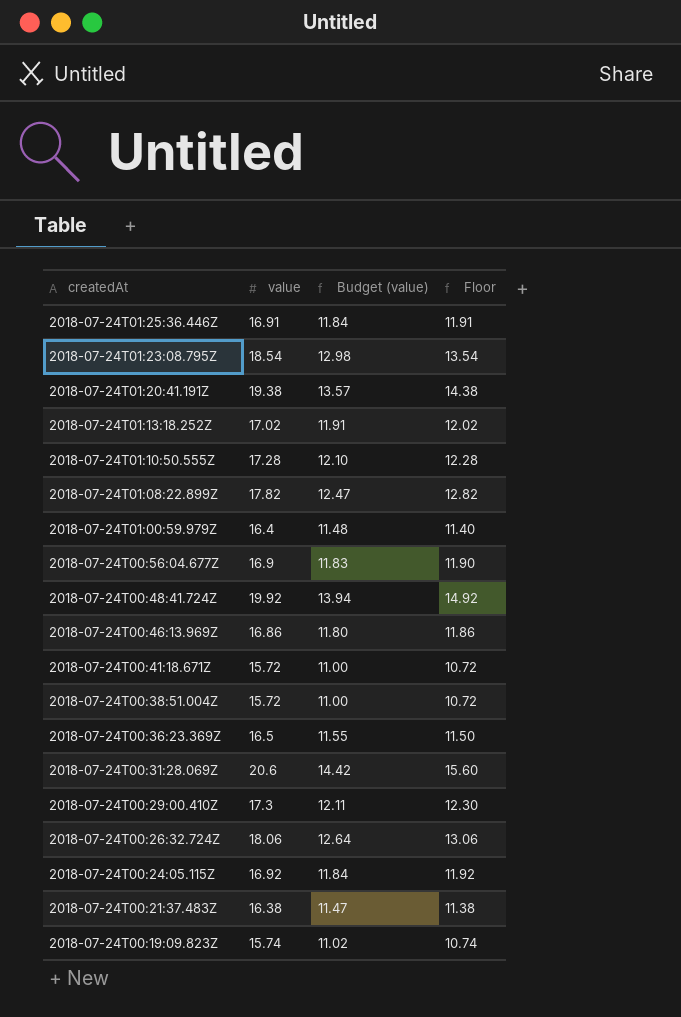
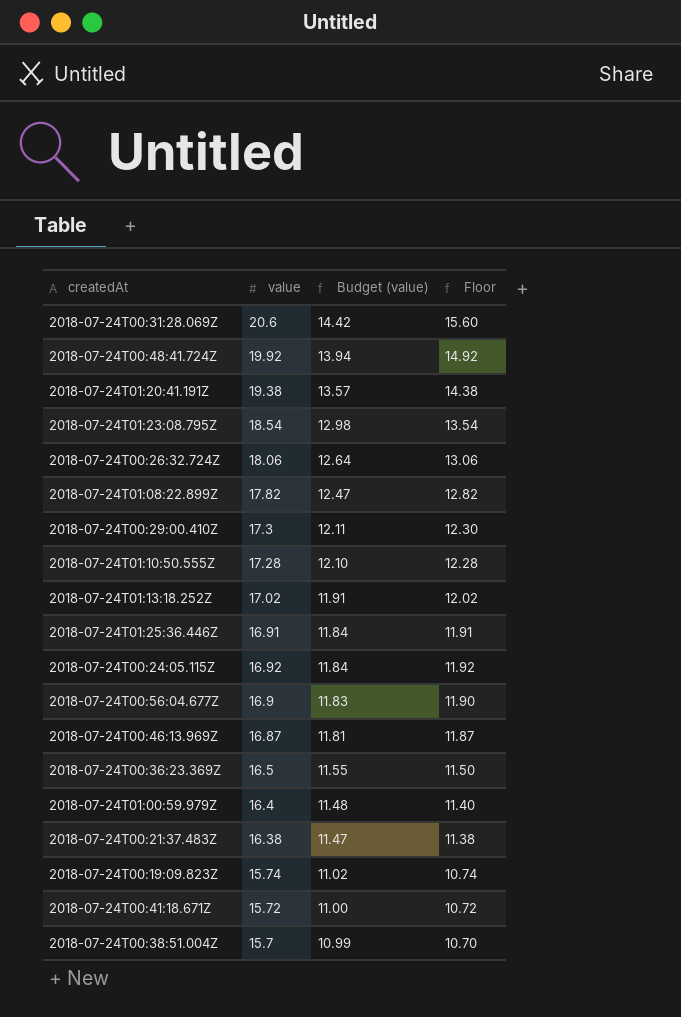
row order: createdAt descending -> Budget (value) descending
2018-07-24T00:46:13.969Z | value: 16.86 -> 16.87
2018-07-24T00:46:13.969Z | Budget (value): 11.80 -> 11.81
2018-07-24T00:46:13.969Z | Floor: 11.86 -> 11.87
2018-07-24T00:38:51.004Z | value: 15.72 -> 15.7
2018-07-24T00:38:51.004Z | Budget (value): 11.00 -> 10.99
2018-07-24T00:38:51.004Z | Floor: 10.72 -> 10.70

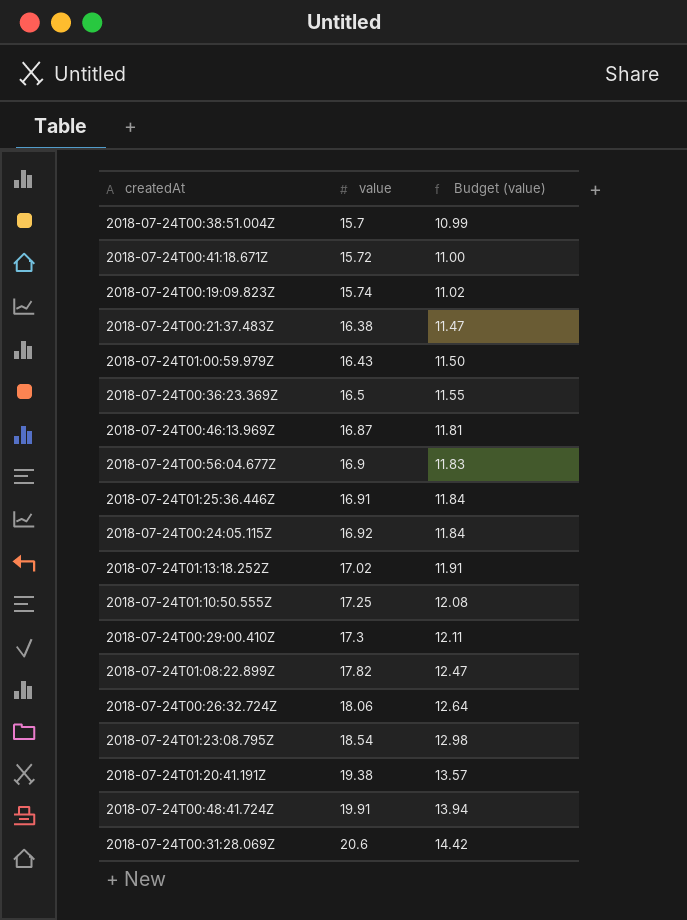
row order: Budget (value) descending -> value ascending
column Floor | formula: [value] - 5 -> none
2018-07-24T01:00:59.979Z | value: 16.4 -> 16.43
2018-07-24T01:00:59.979Z | Budget (value): 11.48 -> 11.50
2018-07-24T01:10:50.555Z | value: 17.28 -> 17.25
2018-07-24T01:10:50.555Z | Budget (value): 12.10 -> 12.08
2018-07-24T00:48:41.724Z | value: 19.92 -> 19.91

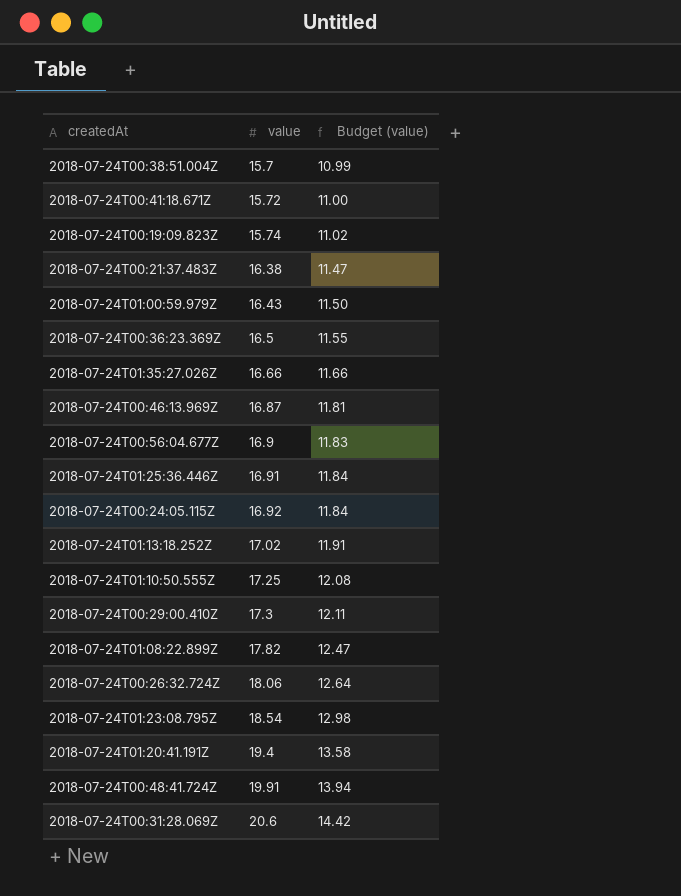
row 2018-07-24T01:35:27.026Z: none -> 16.66 | 11.66
2018-07-24T01:20:41.191Z | value: 19.38 -> 19.4
2018-07-24T01:20:41.191Z | Budget (value): 13.57 -> 13.58

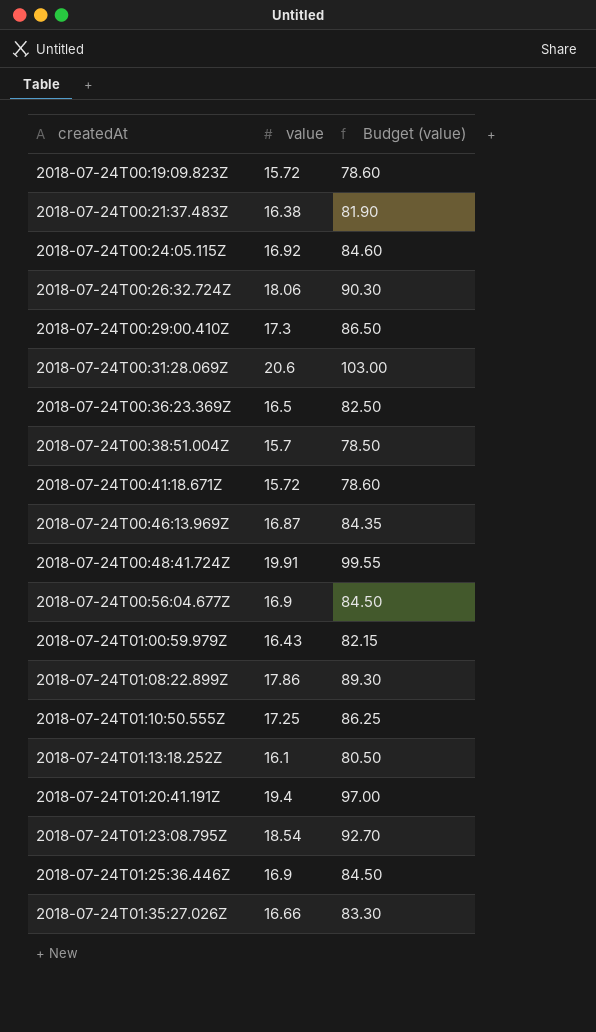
row order: value ascending -> createdAt ascending
column Budget (value) | formula: [value] * 0.7 -> [value] * 5
2018-07-24T00:19:09.823Z | value: 15.74 -> 15.72
2018-07-24T01:08:22.899Z | value: 17.82 -> 17.86
2018-07-24T01:13:18.252Z | value: 17.02 -> 16.1
2018-07-24T01:25:36.446Z | value: 16.91 -> 16.9

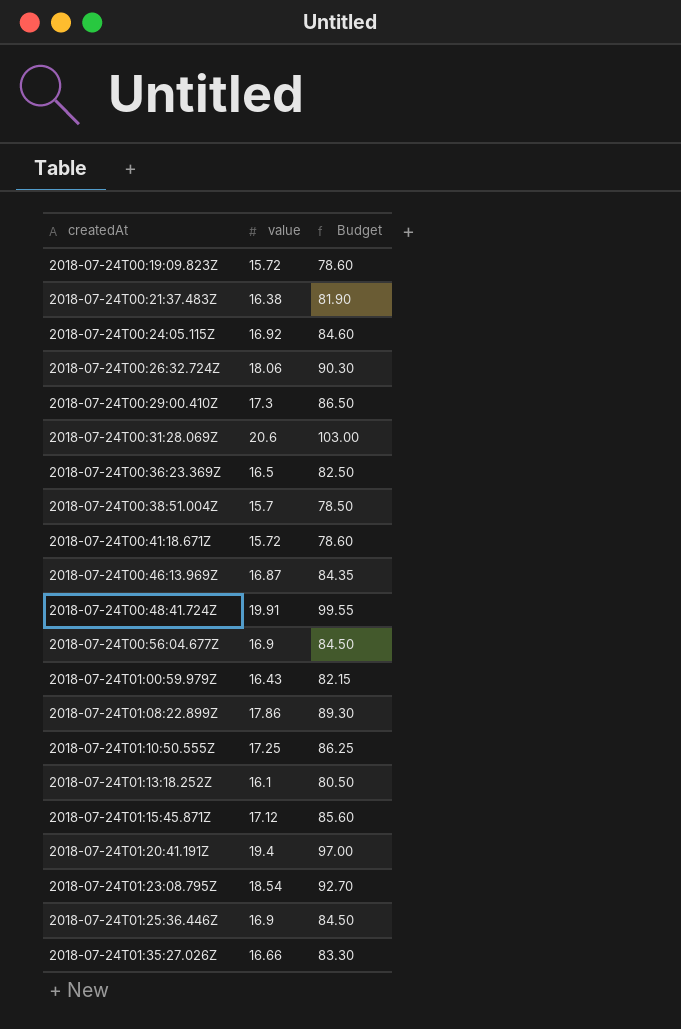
column name: Budget (value) -> Budget
row 2018-07-24T01:15:45.871Z: none -> 17.12 | 85.60

